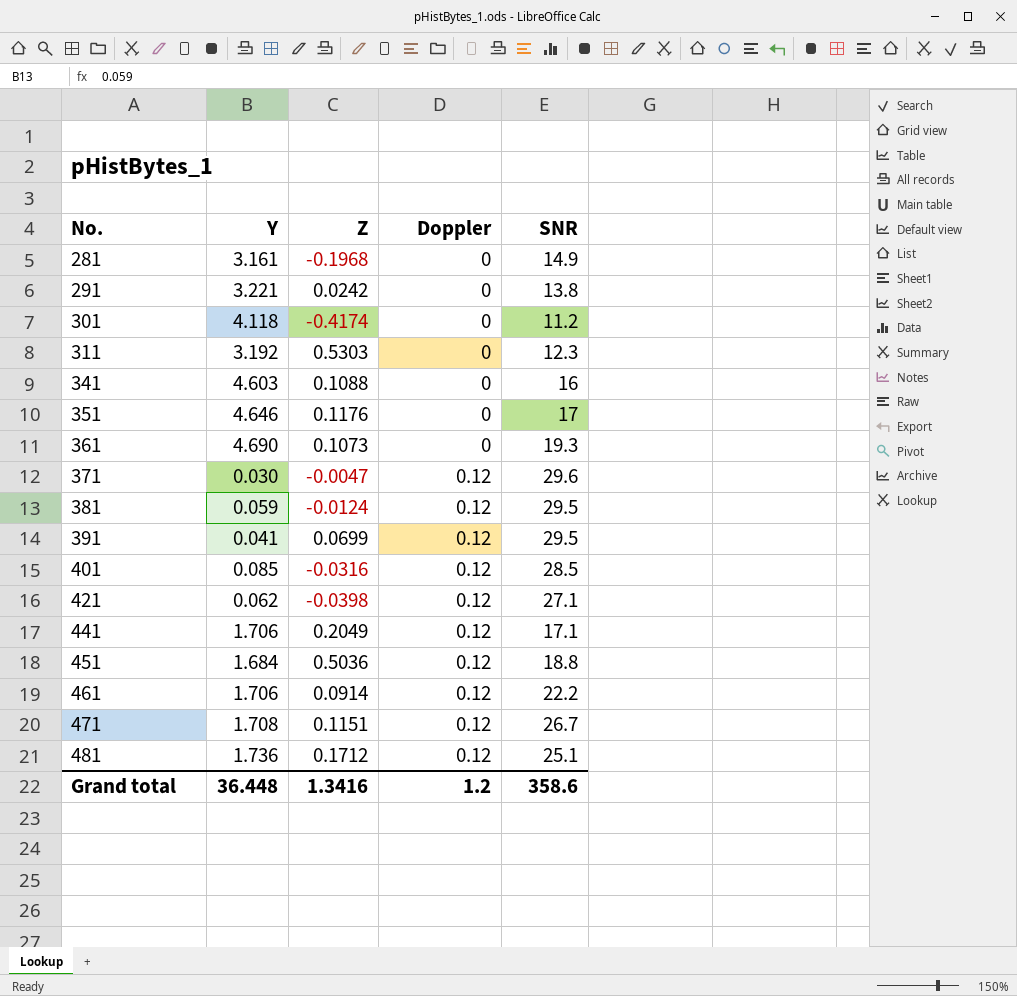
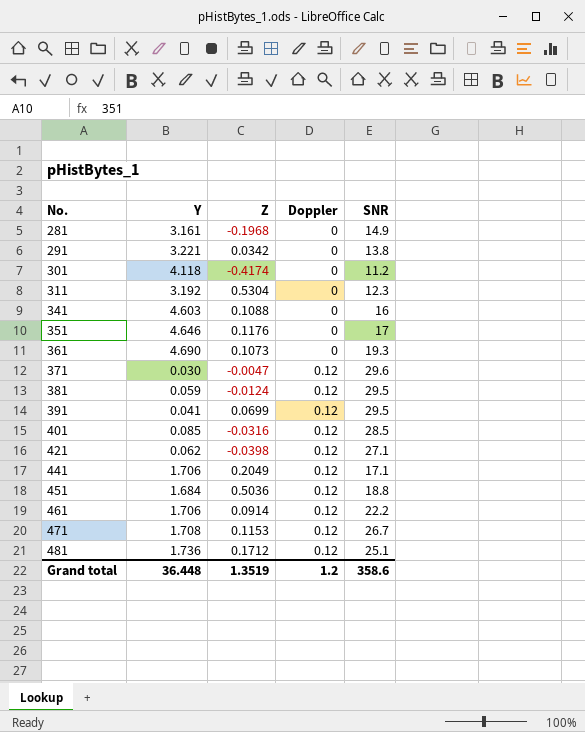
291 | Z: 0.0242 -> 0.0342
311 | Z: 0.5303 -> 0.5304
471 | Z: 0.1151 -> 0.1153
Grand total | Z: 1.3416 -> 1.3519

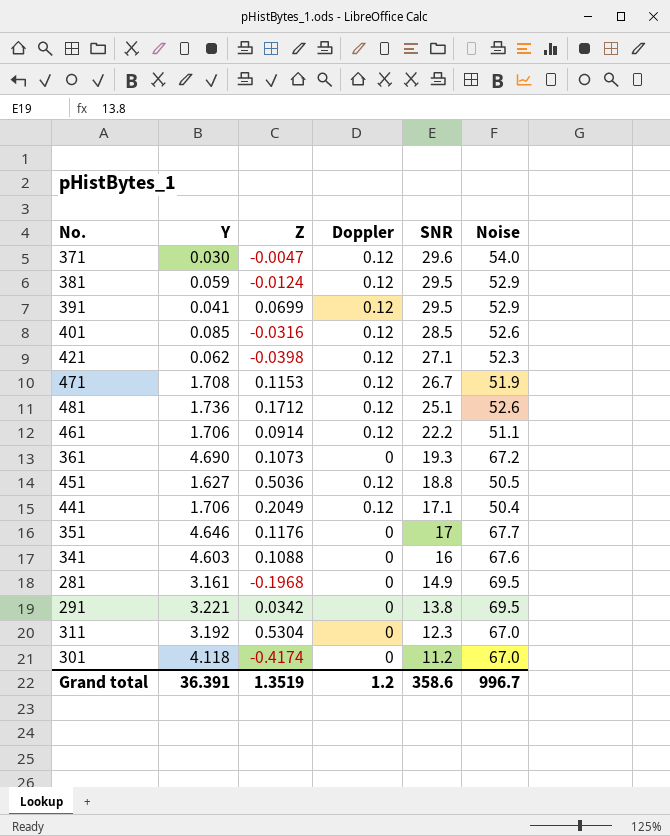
row order: No. ascending -> SNR descending
column Noise | position: none -> 6
451 | Y: 1.684 -> 1.627
Grand total | Y: 36.448 -> 36.391

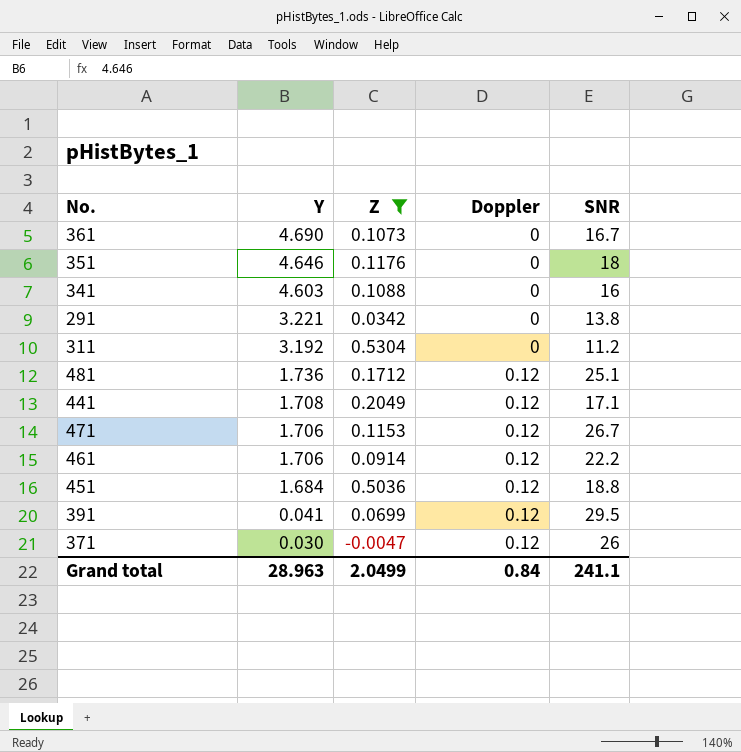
filter: none -> Z >= -0.0047
row order: SNR descending -> Y descending
column Noise | position: 6 -> none
361 | SNR: 19.3 -> 16.7
351 | SNR: 17 -> 18
311 | SNR: 12.3 -> 11.2
441 | Y: 1.706 -> 1.708
471 | Y: 1.708 -> 1.706
451 | Y: 1.627 -> 1.684
371 | SNR: 29.6 -> 26
Grand total | Y: 36.391 -> 28.963
Grand total | Z: 1.3519 -> 2.0499
Grand total | Doppler: 1.2 -> 0.84
Grand total | SNR: 358.6 -> 241.1

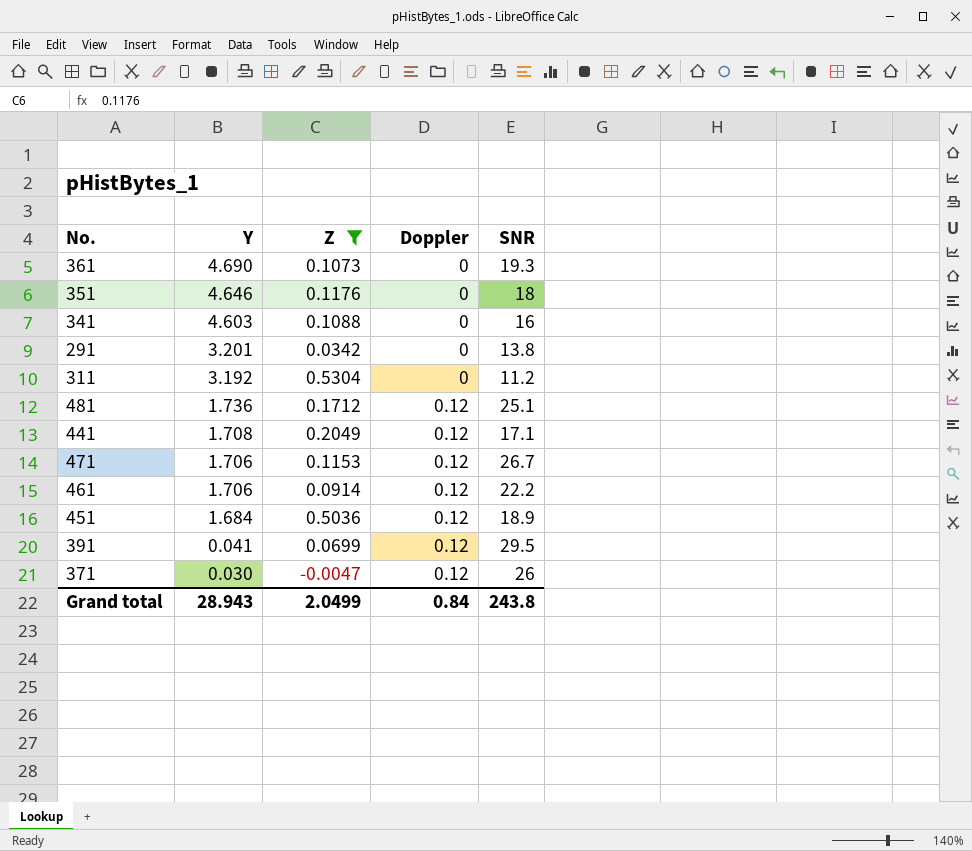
361 | SNR: 16.7 -> 19.3
291 | Y: 3.221 -> 3.201
451 | SNR: 18.8 -> 18.9
Grand total | Y: 28.963 -> 28.943
Grand total | SNR: 241.1 -> 243.8

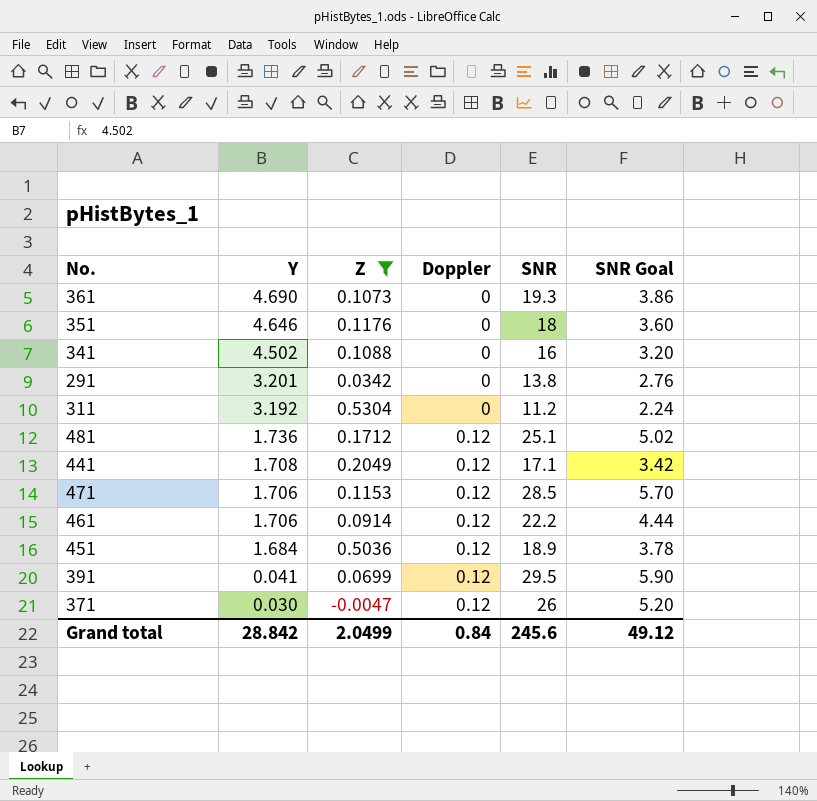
column SNR Goal | formula: none -> [SNR] * 0.2
341 | Y: 4.603 -> 4.502
471 | SNR: 26.7 -> 28.5
Grand total | Y: 28.943 -> 28.842
Grand total | SNR: 243.8 -> 245.6

